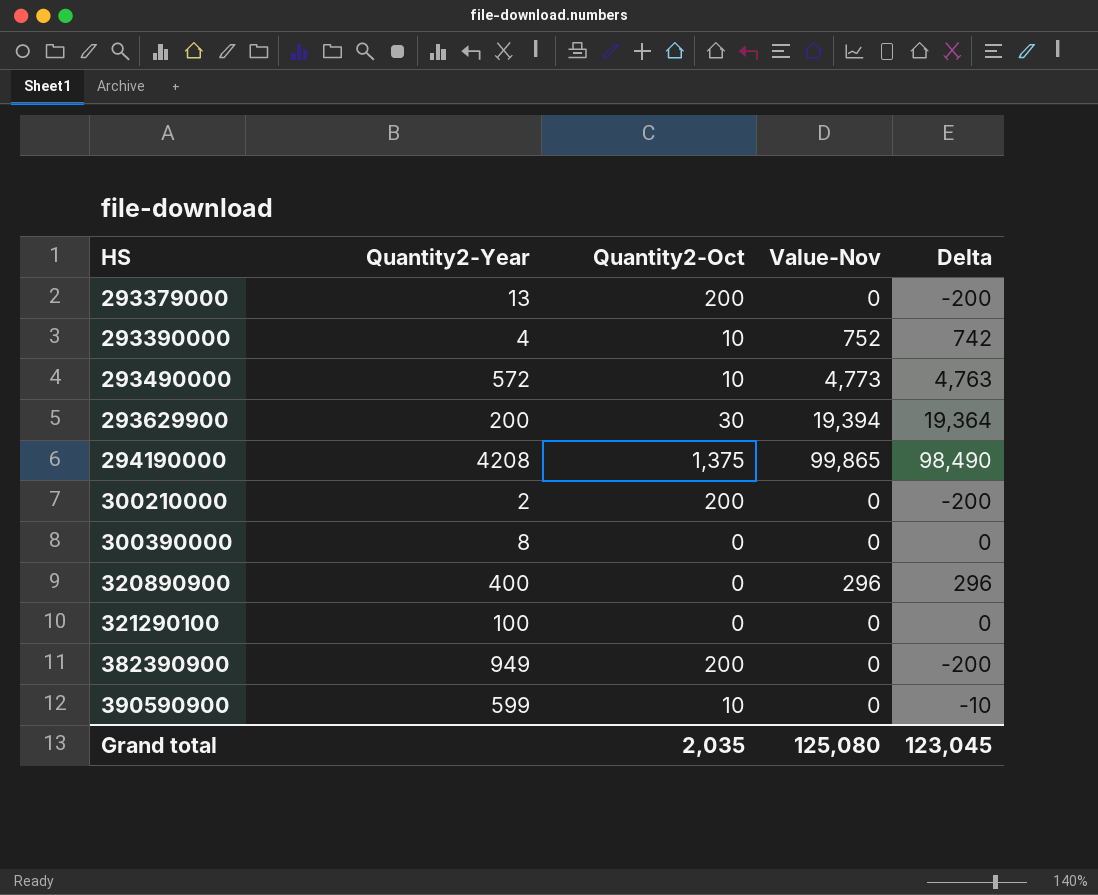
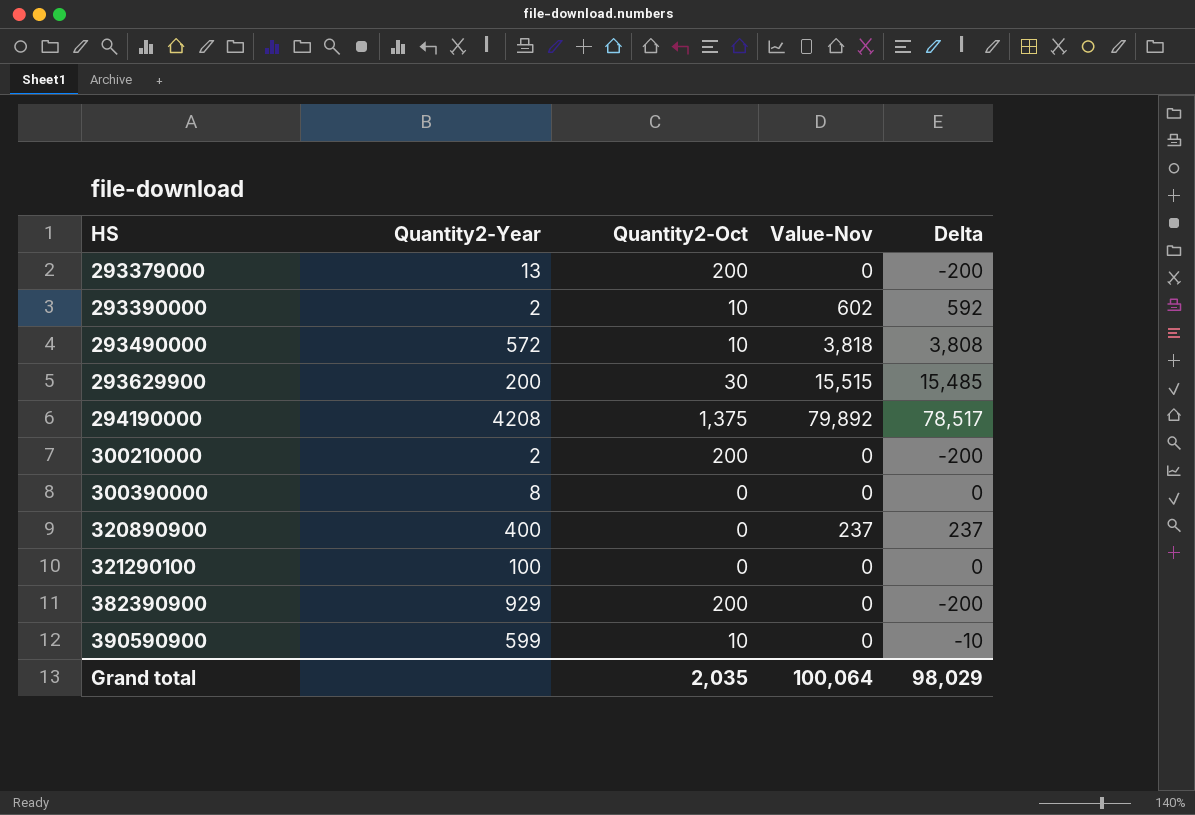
293390000 | Quantity2-Year: 4 -> 2
293390000 | Value-Nov: 752 -> 602
293390000 | Delta: 742 -> 592
293490000 | Value-Nov: 4,773 -> 3,818
293490000 | Delta: 4,763 -> 3,808
293629900 | Value-Nov: 19,394 -> 15,515
293629900 | Delta: 19,364 -> 15,485
294190000 | Value-Nov: 99,865 -> 79,892
294190000 | Delta: 98,490 -> 78,517
320890900 | Value-Nov: 296 -> 237
320890900 | Delta: 296 -> 237
382390900 | Quantity2-Year: 949 -> 929
Grand total | Value-Nov: 125,080 -> 100,064
Grand total | Delta: 123,045 -> 98,029

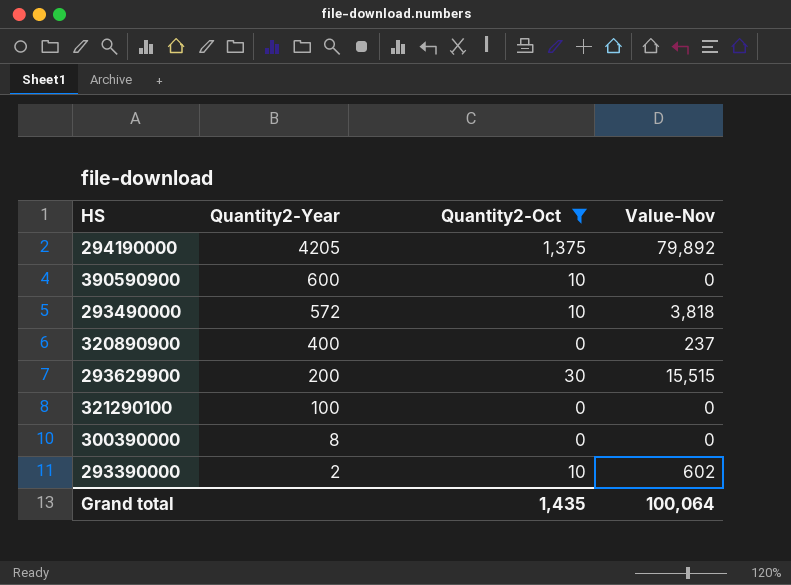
filter: none -> Quantity2-Oct != 200
row order: HS ascending -> Quantity2-Year descending
column Delta | formula: [Value-Nov] - [Quantity2-Oct] -> none
294190000 | Quantity2-Year: 4208 -> 4205
390590900 | Quantity2-Year: 599 -> 600
Grand total | Quantity2-Oct: 2,035 -> 1,435

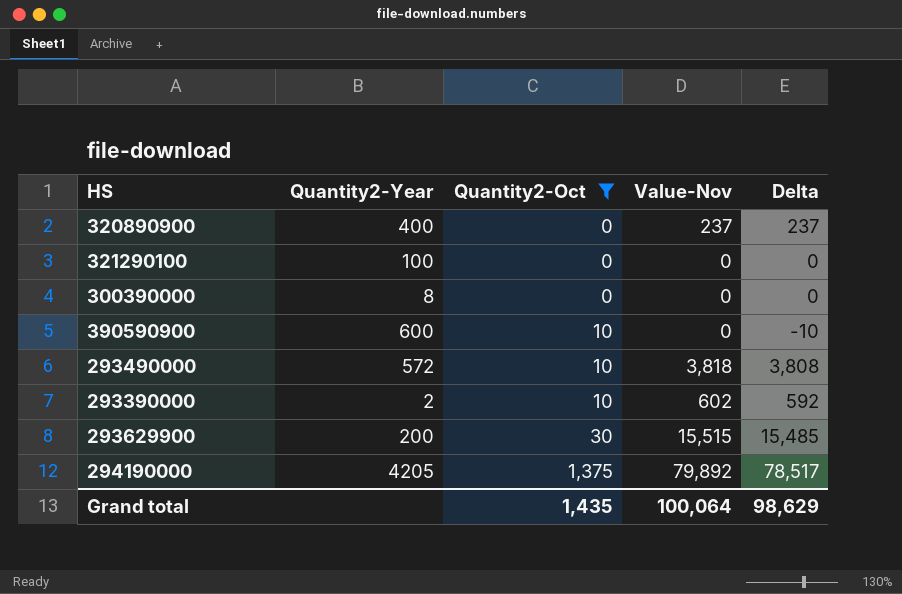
row order: Quantity2-Year descending -> Quantity2-Oct ascending
column Delta | formula: none -> [Value-Nov] - [Quantity2-Oct]

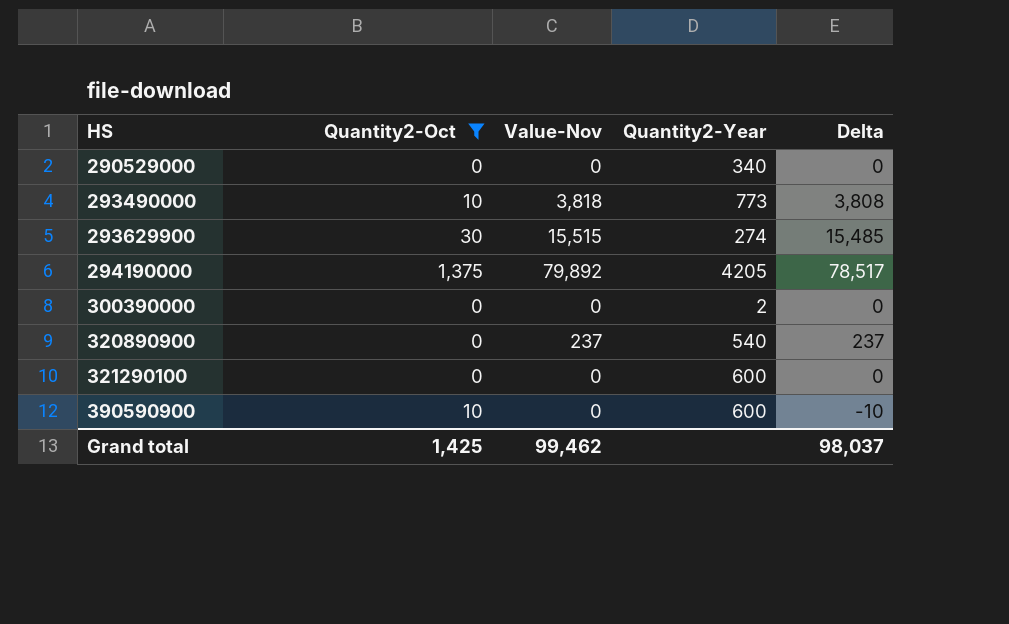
row order: Quantity2-Oct ascending -> HS ascending
column Quantity2-Year | position: 2 -> 4
row 293390000: 2 | 10 | 602 | 592 -> none
row 290529000: none -> 0 | 0 | 340 | 0
293490000 | Quantity2-Year: 572 -> 773
293629900 | Quantity2-Year: 200 -> 274
300390000 | Quantity2-Year: 8 -> 2
320890900 | Quantity2-Year: 400 -> 540
321290100 | Quantity2-Year: 100 -> 600
Grand total | Quantity2-Oct: 1,435 -> 1,425
Grand total | Value-Nov: 100,064 -> 99,462
Grand total | Delta: 98,629 -> 98,037

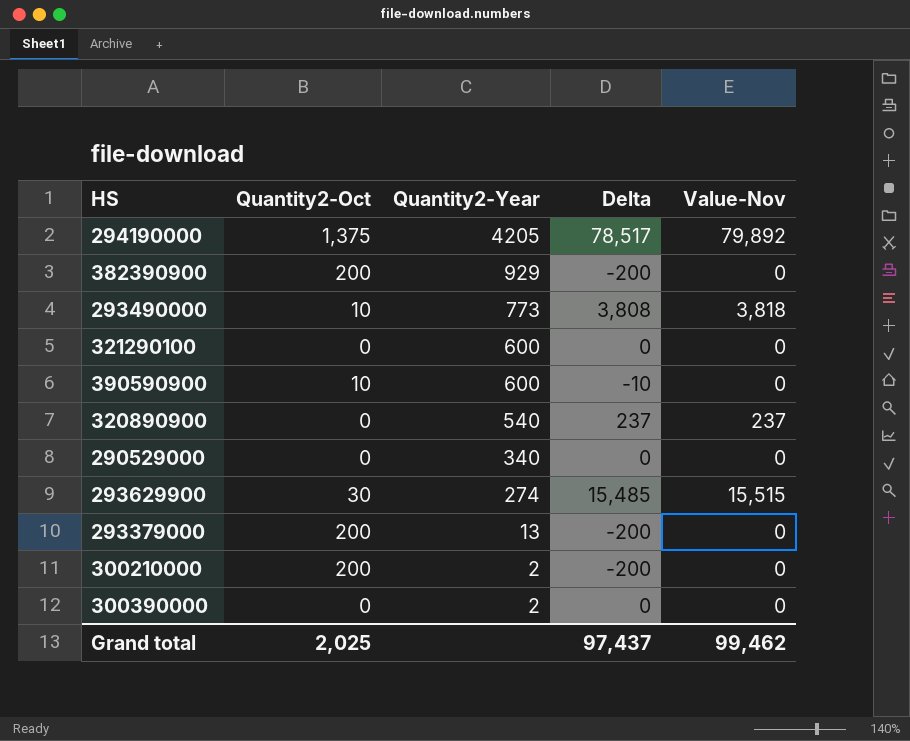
filter: Quantity2-Oct != 200 -> none
row order: HS ascending -> Quantity2-Year descending
column Value-Nov | position: 3 -> 5
Grand total | Quantity2-Oct: 1,425 -> 2,025
Grand total | Delta: 98,037 -> 97,437

